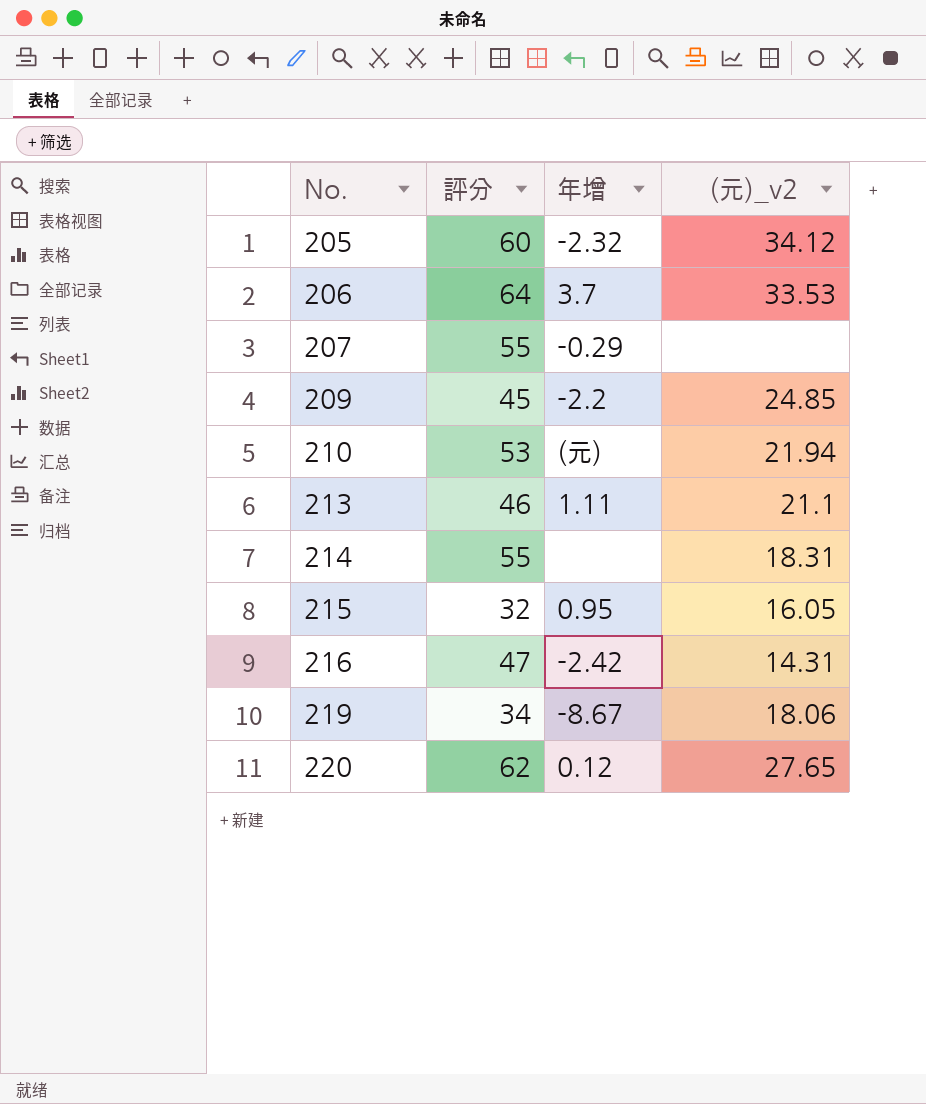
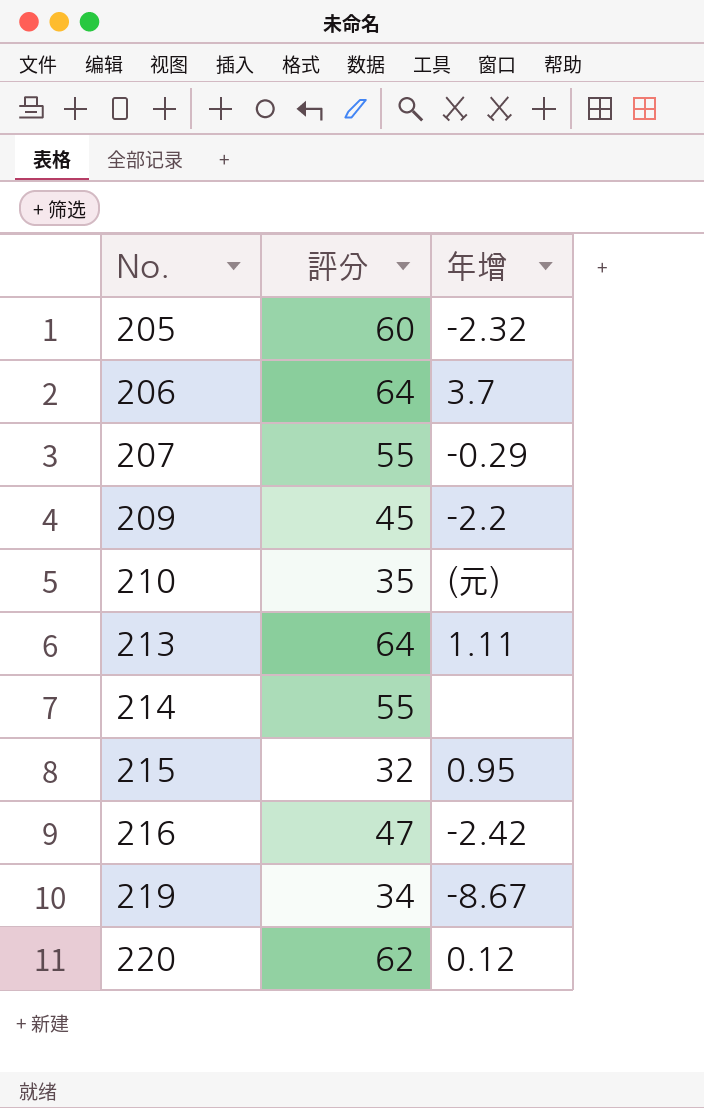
column (元)_v2 | position: 4 -> none
210 | 評分: 53 -> 35
213 | 評分: 46 -> 64

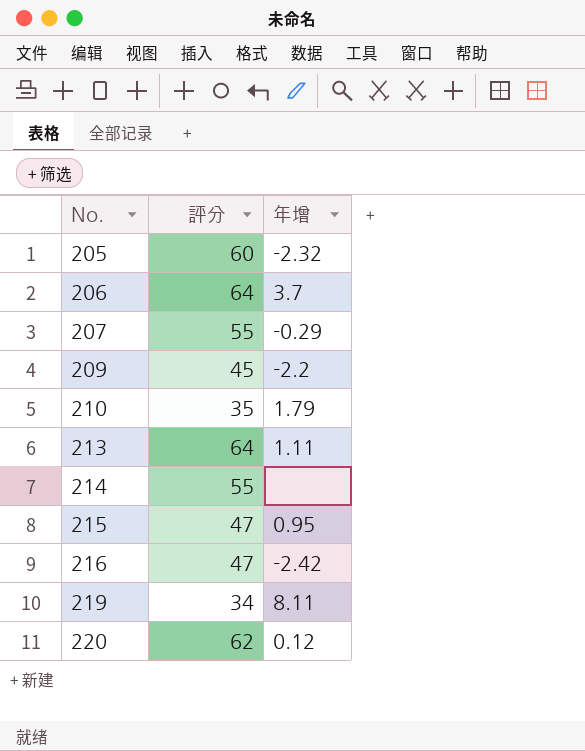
210 | 年增: (元) -> 1.79
215 | 評分: 32 -> 47
219 | 年增: -8.67 -> 8.11

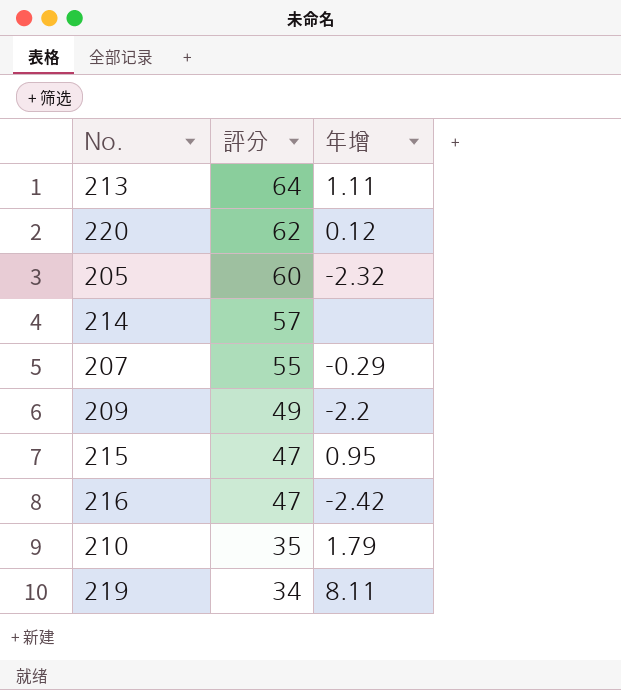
row order: No. ascending -> 評分 descending
row 206: 64 | 3.7 -> none
214 | 評分: 55 -> 57
209 | 評分: 45 -> 49

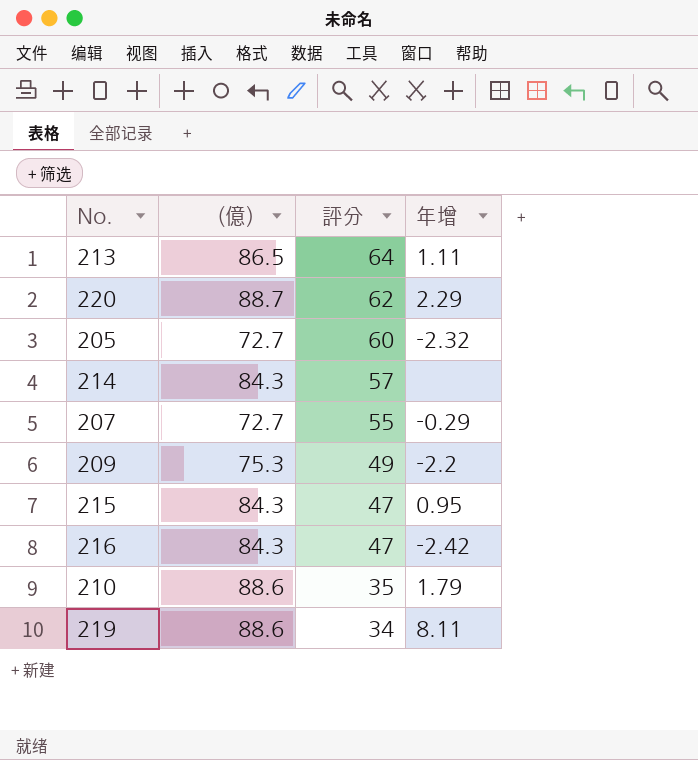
column (億) | position: none -> 2
220 | 年增: 0.12 -> 2.29

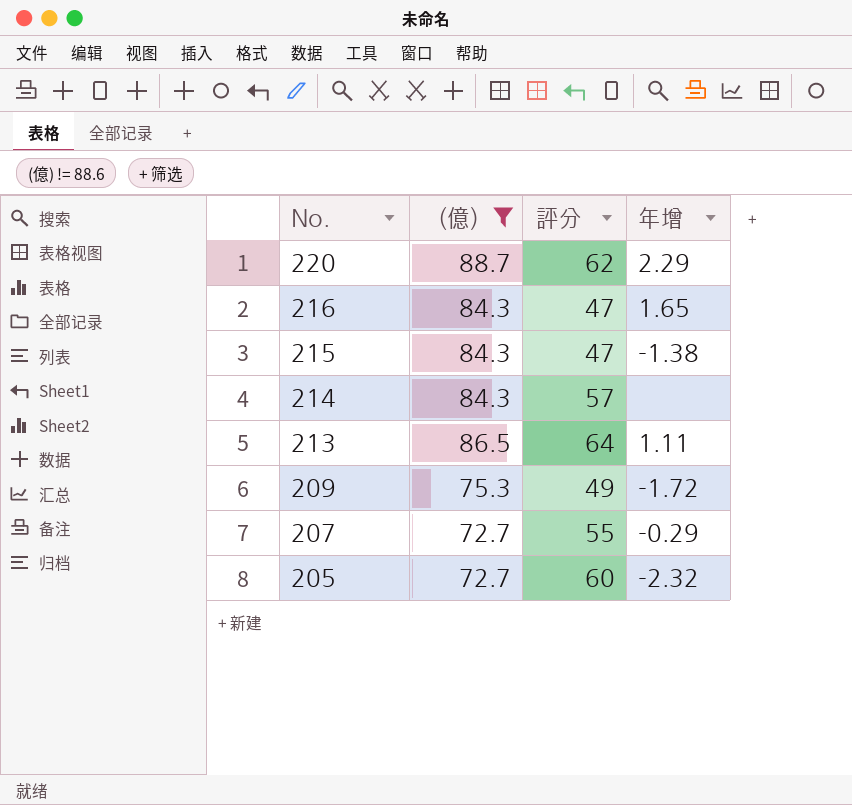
filter: none -> (億) != 88.6
row order: 評分 descending -> No. descending
216 | 年增: -2.42 -> 1.65
215 | 年增: 0.95 -> -1.38
209 | 年增: -2.2 -> -1.72

